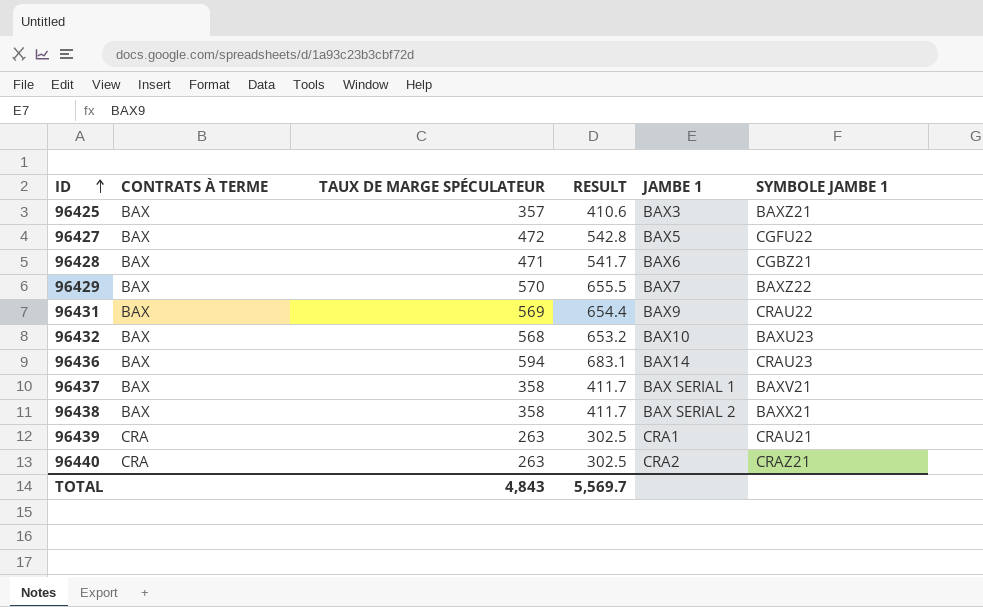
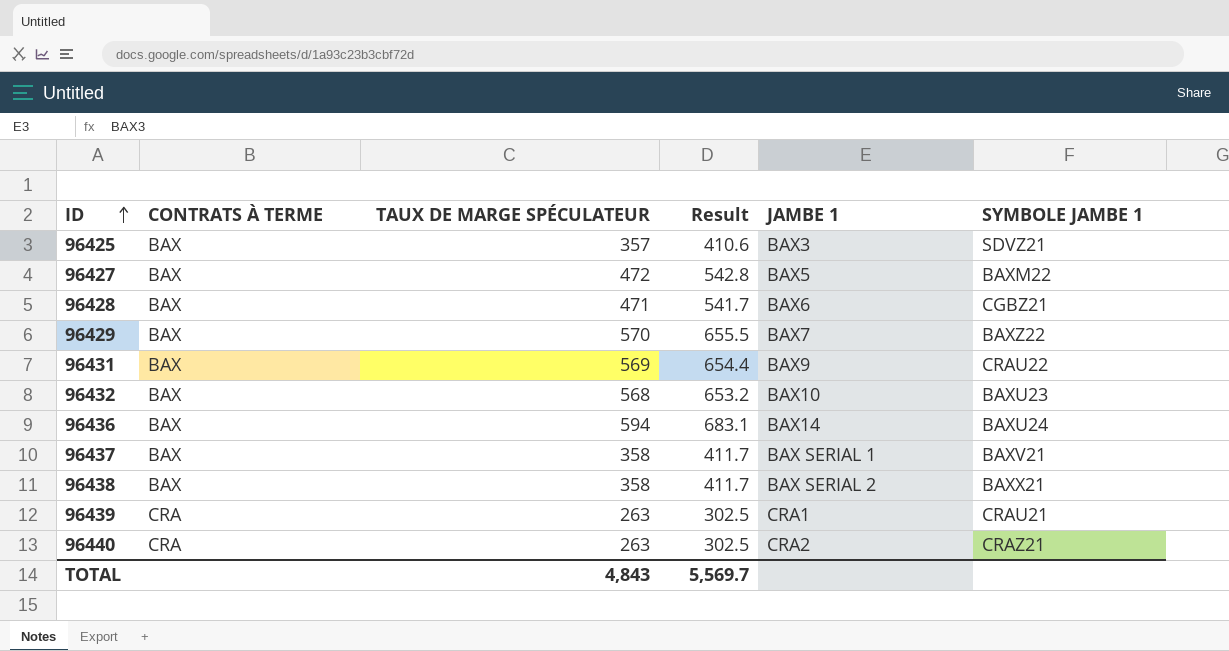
column name: RESULT -> Result
96425 | SYMBOLE JAMBE 1: BAXZ21 -> SDVZ21
96427 | SYMBOLE JAMBE 1: CGFU22 -> BAXM22
96436 | SYMBOLE JAMBE 1: CRAU23 -> BAXU24

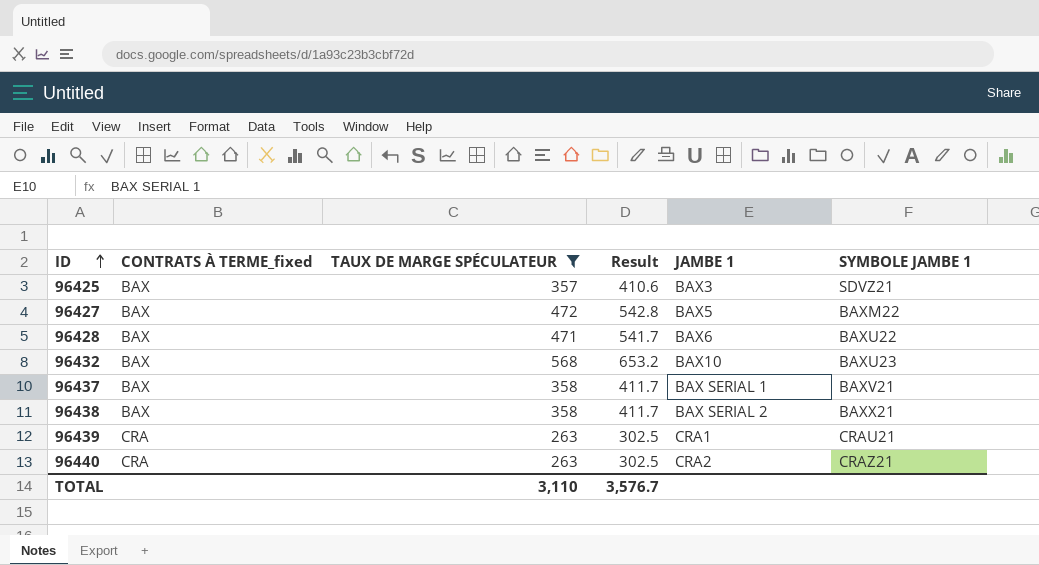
filter: none -> TAUX DE MARGE SPÉCULATEUR <= 568
column name: CONTRATS À TERME -> CONTRATS À TERME_fixed
96428 | SYMBOLE JAMBE 1: CGBZ21 -> BAXU22
TOTAL | TAUX DE MARGE SPÉCULATEUR: 4,843 -> 3,110
TOTAL | Result: 5,569.7 -> 3,576.7

